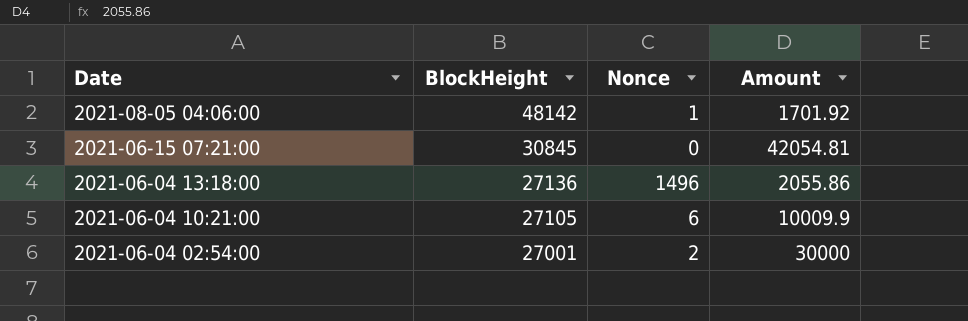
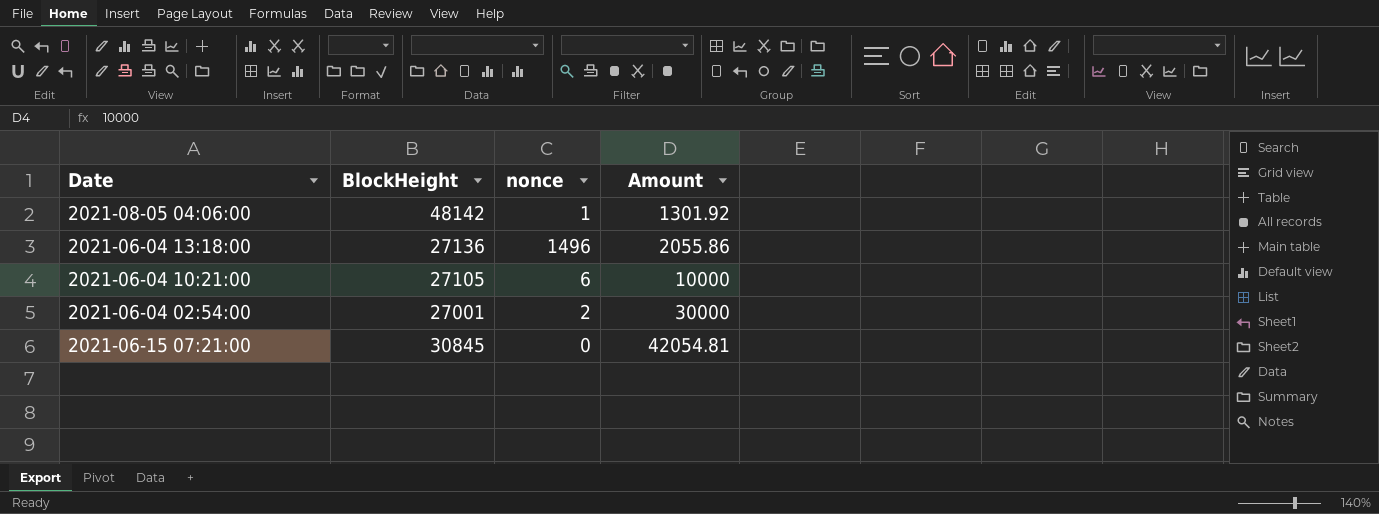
row order: Date descending -> Amount ascending
column name: Nonce -> nonce
2021-08-05 04:06:00 | Amount: 1701.92 -> 1301.92
2021-06-04 10:21:00 | Amount: 10009.9 -> 10000

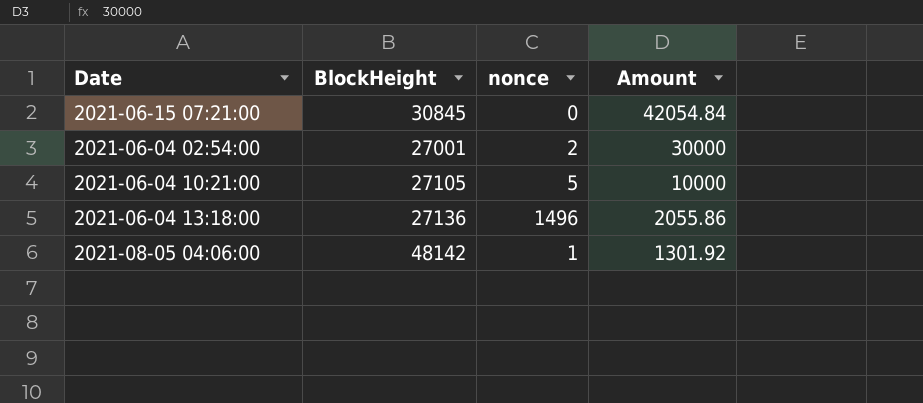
row order: Amount ascending -> Amount descending
2021-06-15 07:21:00 | Amount: 42054.81 -> 42054.84
2021-06-04 10:21:00 | nonce: 6 -> 5

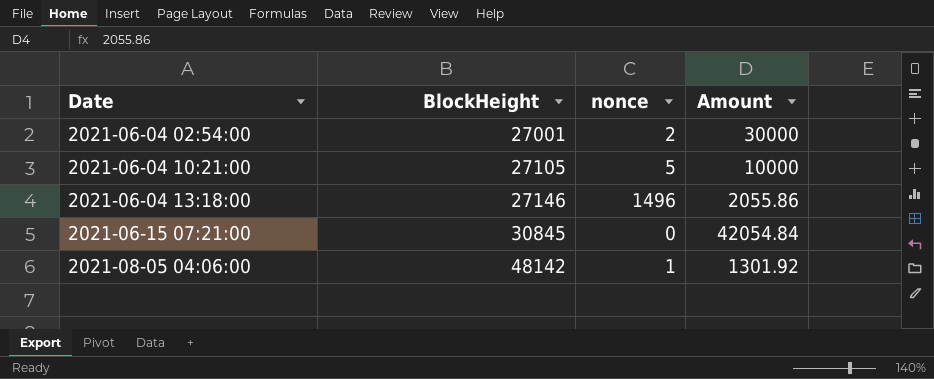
row order: Amount descending -> Date ascending
2021-06-04 13:18:00 | BlockHeight: 27136 -> 27146

